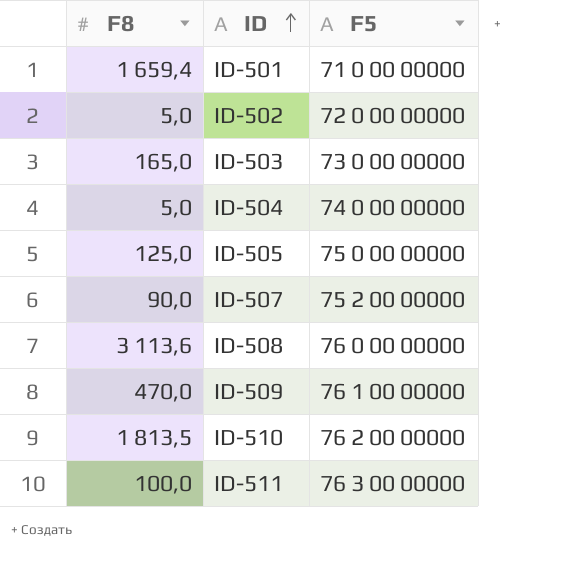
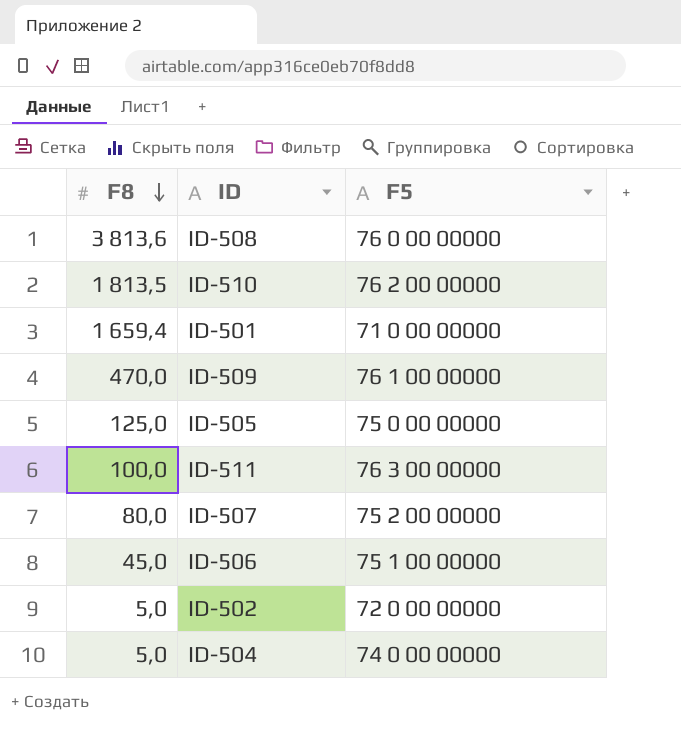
row order: ID ascending -> F8 descending
row ID-503: 165,0 | 73 0 00 00000 -> none
ID-508 | F8: 3 113,6 -> 3 813,6
ID-507 | F8: 90,0 -> 80,0
row ID-506: none -> 45,0 | 75 1 00 00000

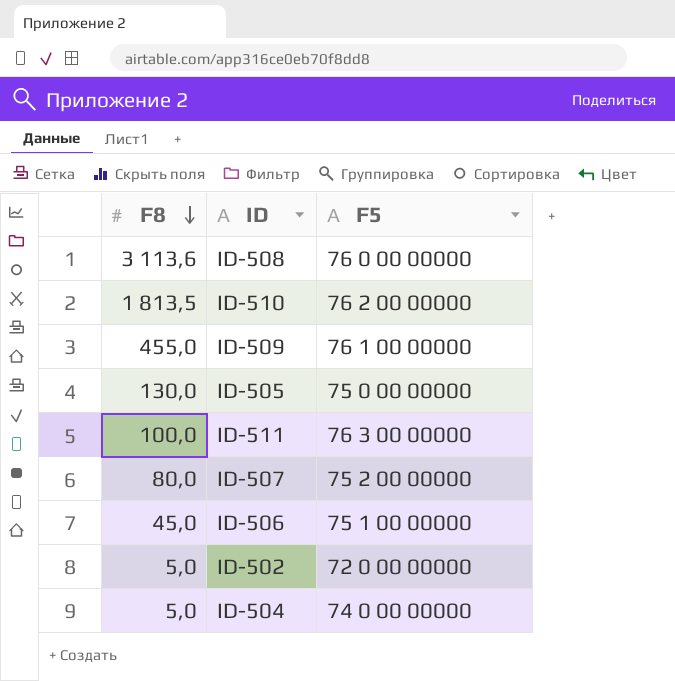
row ID-501: 1 659,4 | 71 0 00 00000 -> none
ID-508 | F8: 3 813,6 -> 3 113,6
ID-509 | F8: 470,0 -> 455,0
ID-505 | F8: 125,0 -> 130,0

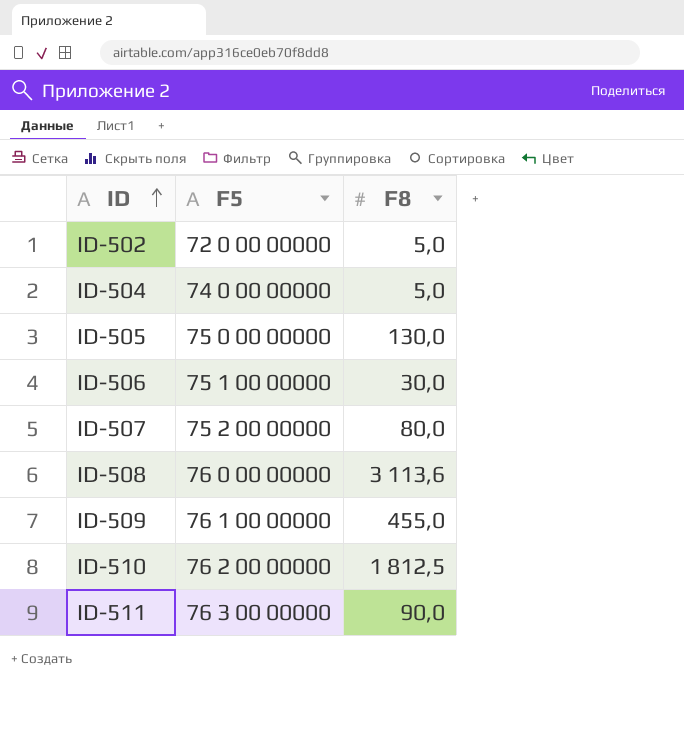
row order: F8 descending -> ID ascending
column F8 | position: 1 -> 3
ID-506 | F8: 45,0 -> 30,0
ID-510 | F8: 1 813,5 -> 1 812,5
ID-511 | F8: 100,0 -> 90,0

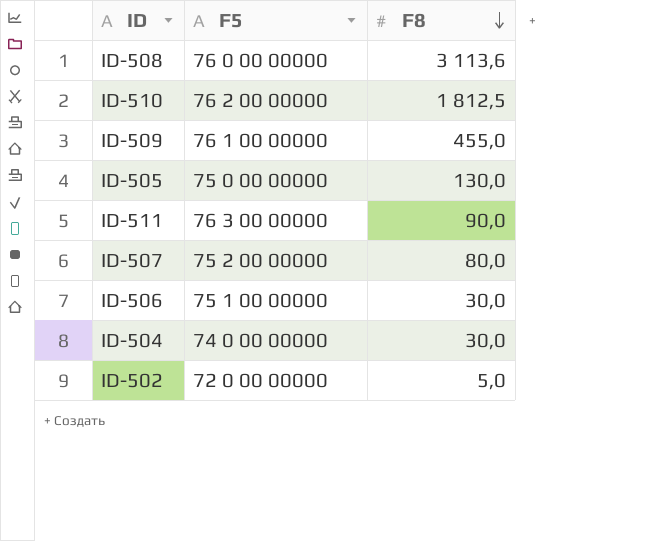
row order: ID ascending -> F8 descending
ID-504 | F8: 5,0 -> 30,0

